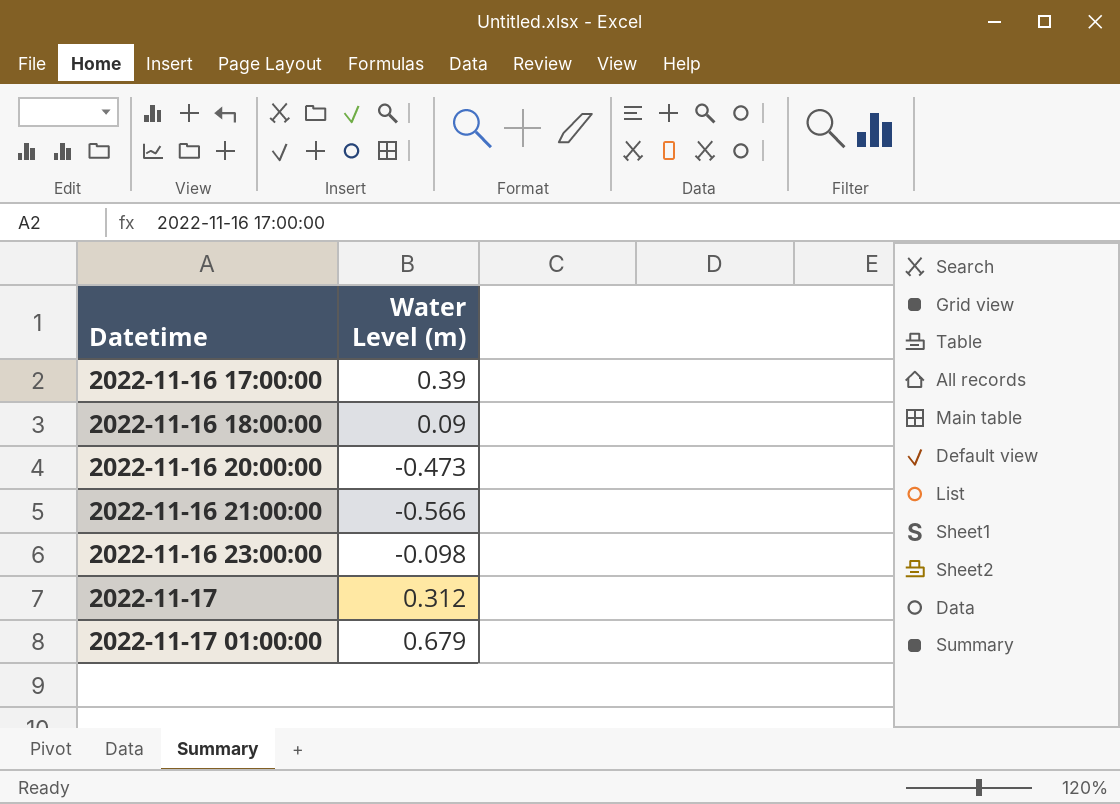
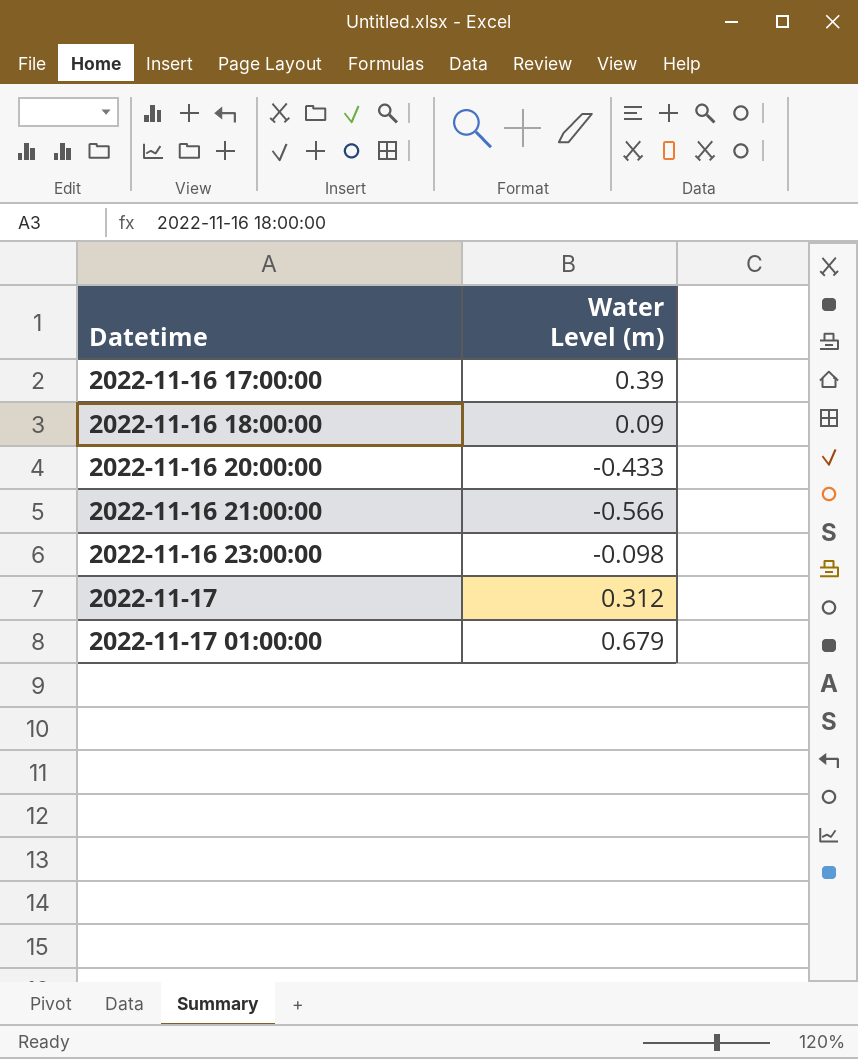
2022-11-16 20:00:00 | Water Level (m): -0.473 -> -0.433

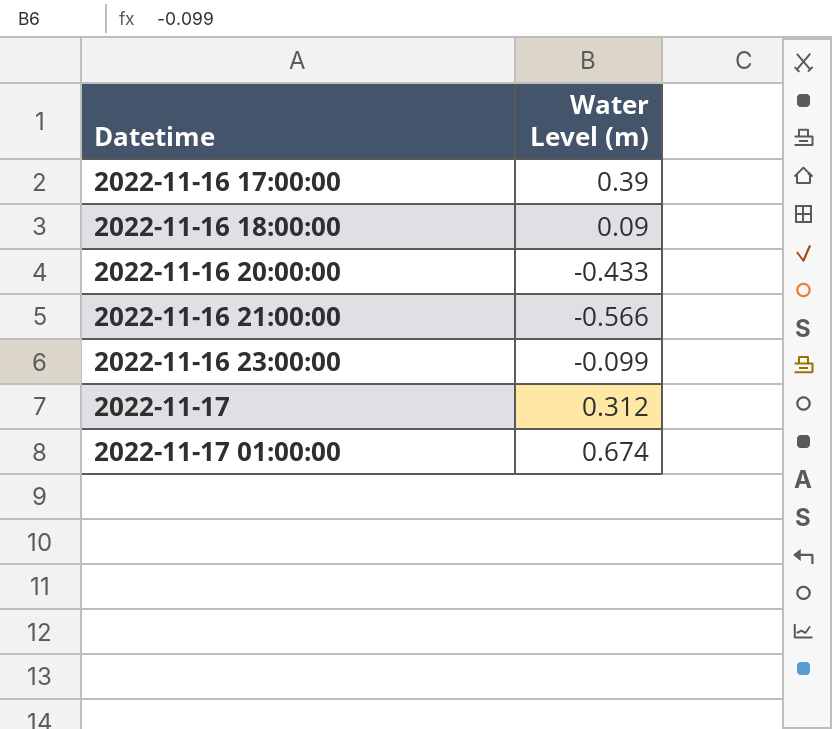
2022-11-16 23:00:00 | Water Level (m): -0.098 -> -0.099
2022-11-17 01:00:00 | Water Level (m): 0.679 -> 0.674

